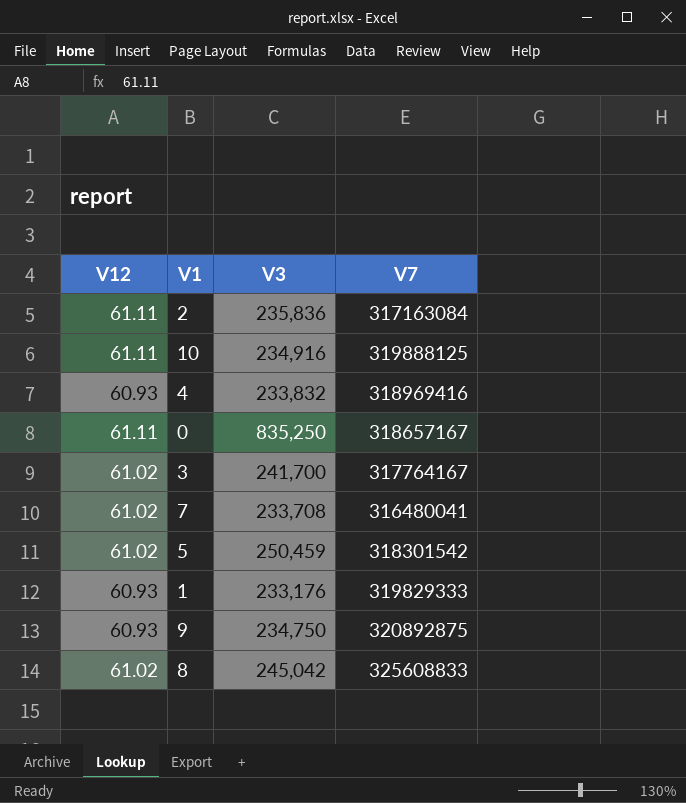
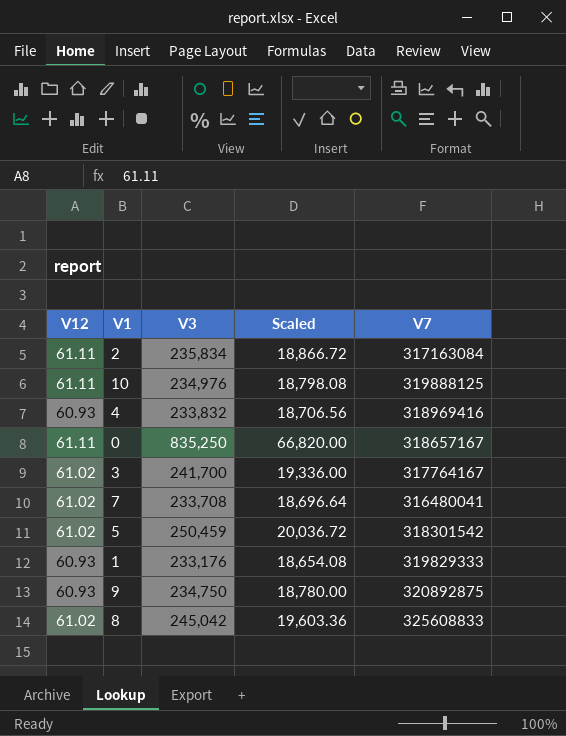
column Scaled | formula: none -> [V3] * 0.08
2 | V3: 235,836 -> 235,834
10 | V3: 234,916 -> 234,976

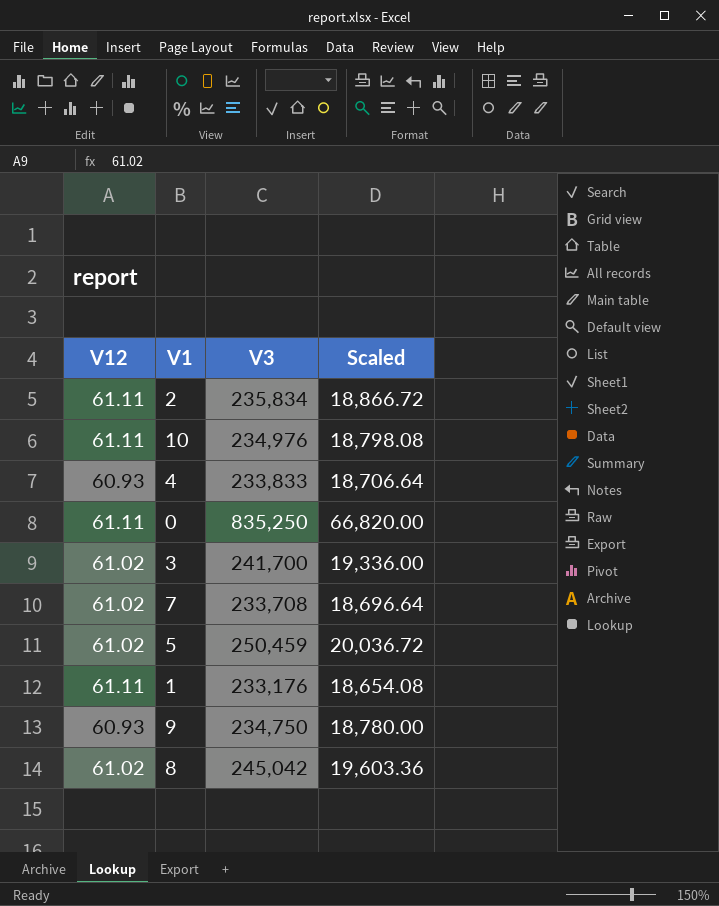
column V7 | position: 5 -> none
4 | V3: 233,832 -> 233,833
4 | Scaled: 18,706.56 -> 18,706.64
1 | V12: 60.93 -> 61.11

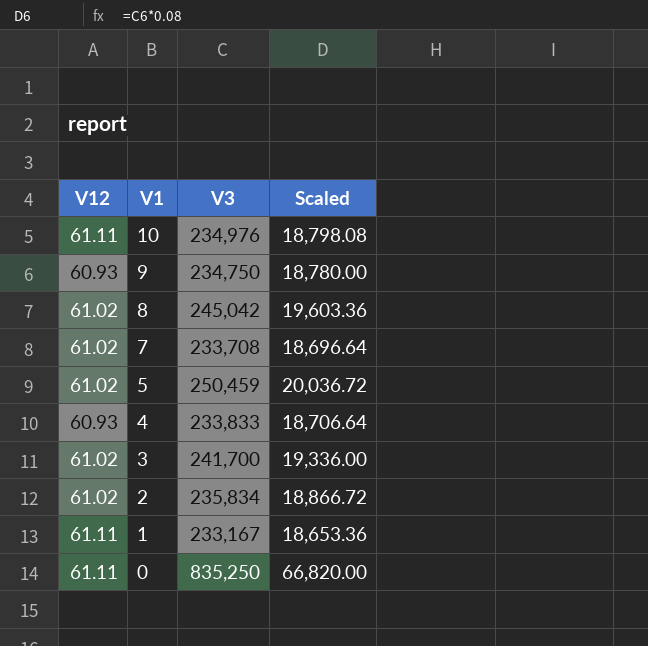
row order: none -> V1 descending
2 | V12: 61.11 -> 61.02
1 | V3: 233,176 -> 233,167
1 | Scaled: 18,654.08 -> 18,653.36

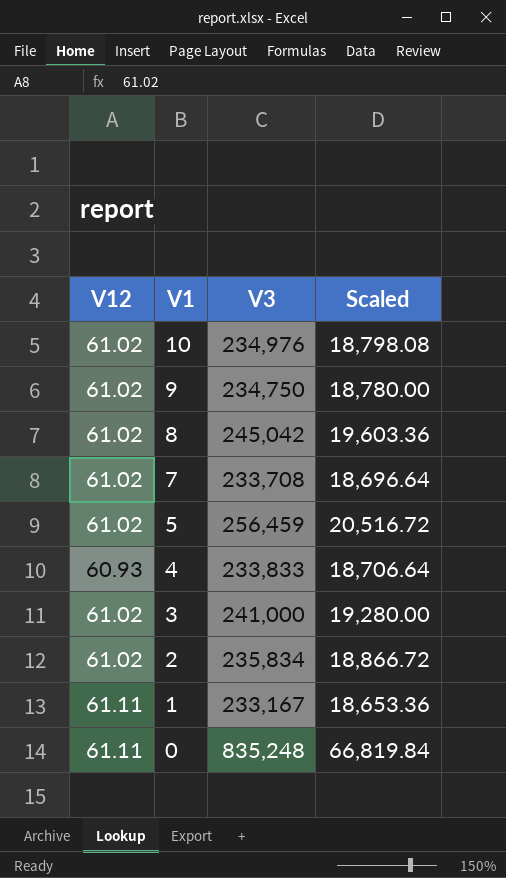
10 | V12: 61.11 -> 61.02
9 | V12: 60.93 -> 61.02
5 | V3: 250,459 -> 256,459
5 | Scaled: 20,036.72 -> 20,516.72
3 | V3: 241,700 -> 241,000
3 | Scaled: 19,336.00 -> 19,280.00
0 | V3: 835,250 -> 835,248
0 | Scaled: 66,820.00 -> 66,819.84

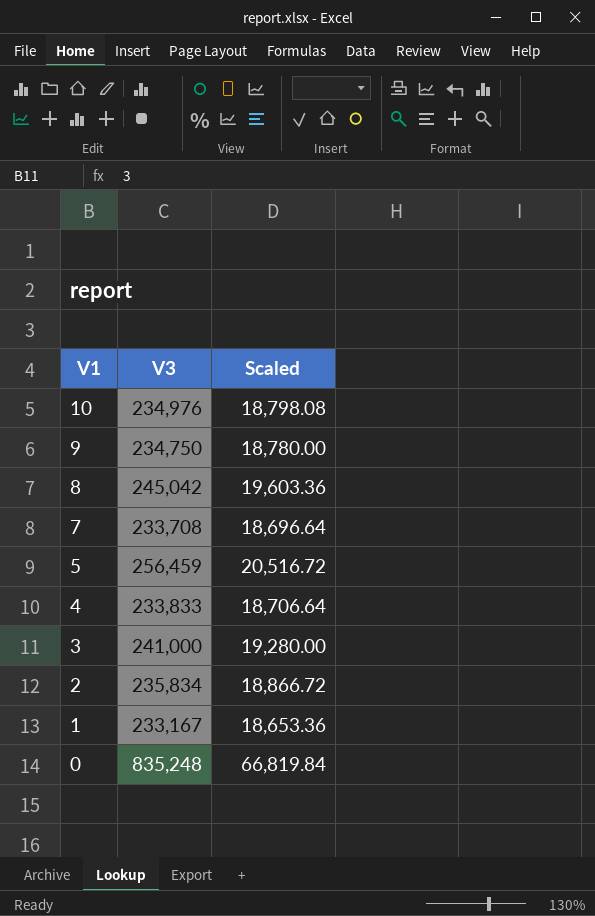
column V12 | position: 1 -> none

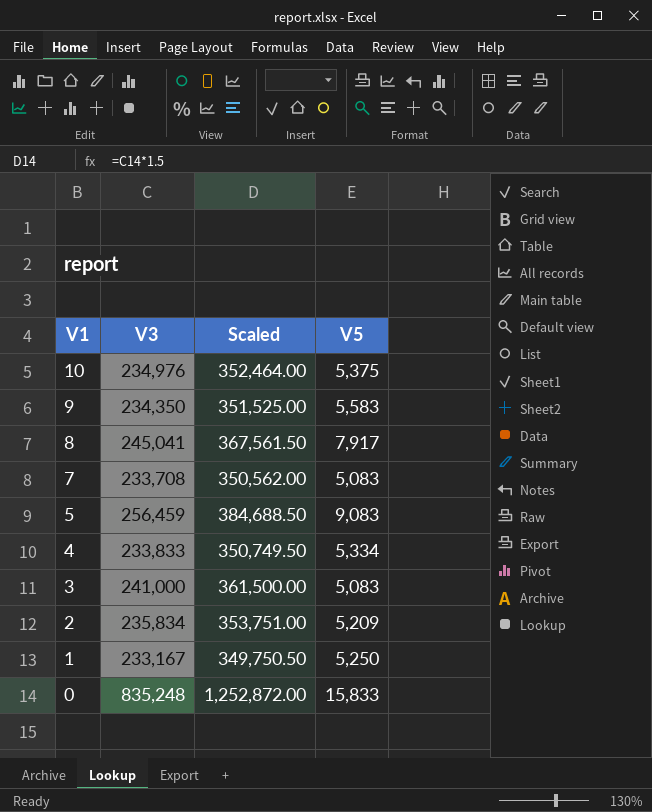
column Scaled | formula: [V3] * 0.08 -> [V3] * 1.5
column V5 | position: none -> 4
9 | V3: 234,750 -> 234,350
8 | V3: 245,042 -> 245,041

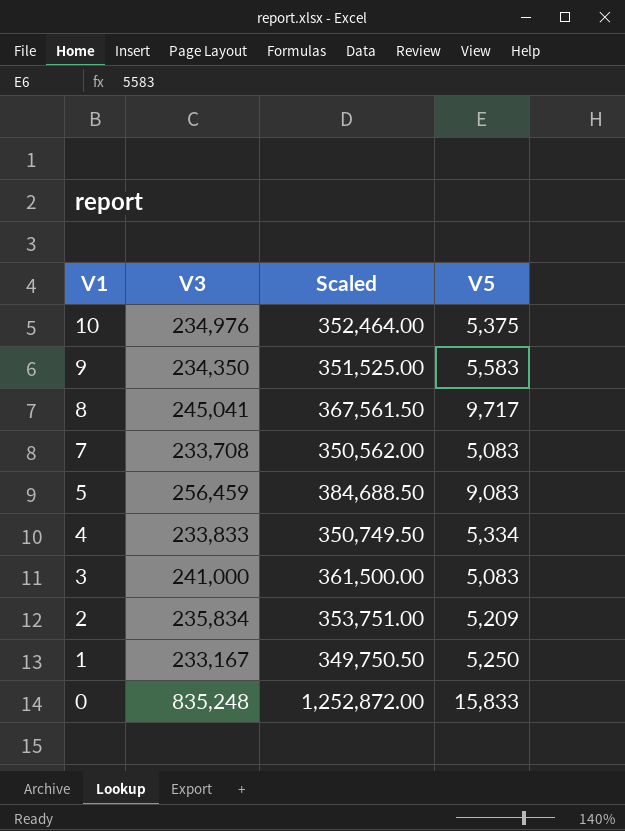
8 | V5: 7,917 -> 9,717

